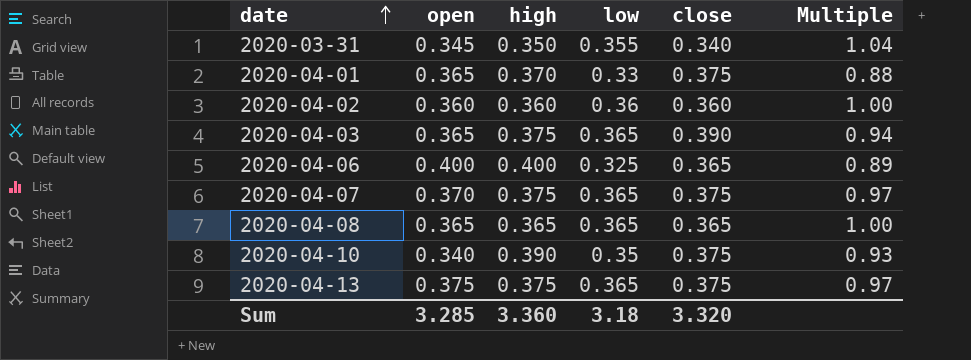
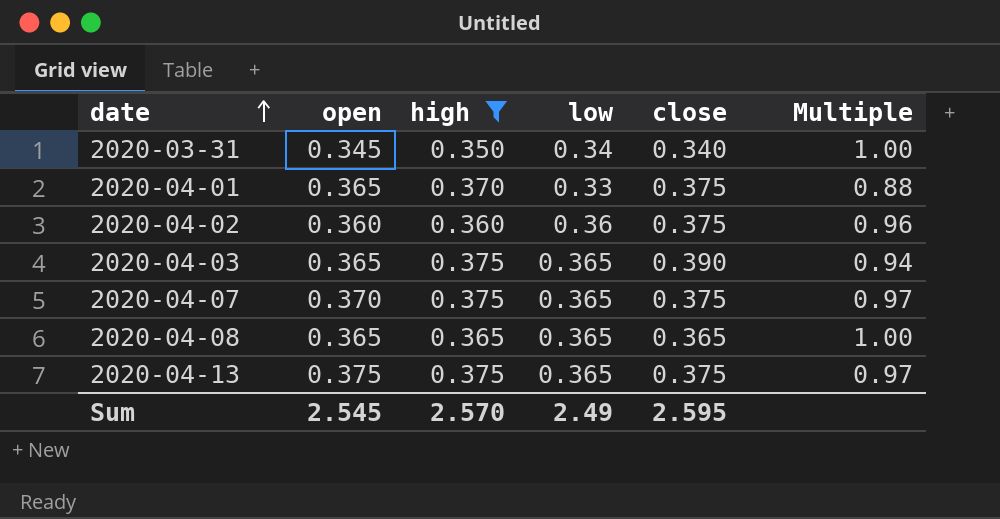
filter: none -> high <= 0.375
2020-03-31 | low: 0.355 -> 0.34
2020-03-31 | Multiple: 1.04 -> 1.00
2020-04-02 | close: 0.360 -> 0.375
2020-04-02 | Multiple: 1.00 -> 0.96
Sum | open: 3.285 -> 2.545
Sum | high: 3.360 -> 2.570
Sum | low: 3.18 -> 2.49
Sum | close: 3.320 -> 2.595

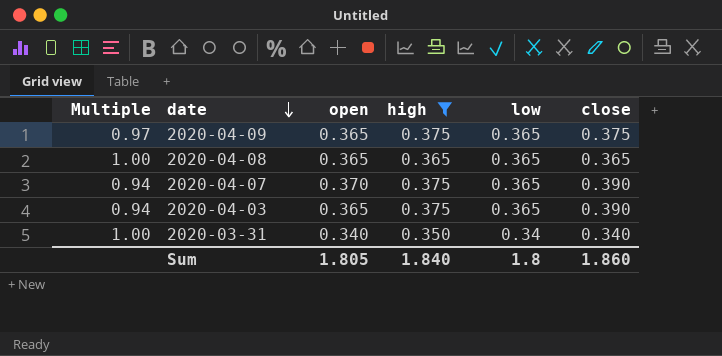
row order: date ascending -> date descending
column Multiple | position: 6 -> 1
row 2020-04-01: 0.365 | 0.370 | 0.33 | 0.375 | 0.88 -> none
row 2020-04-02: 0.360 | 0.360 | 0.36 | 0.375 | 0.96 -> none
row 2020-04-13: 0.375 | 0.375 | 0.365 | 0.375 | 0.97 -> none
row 2020-04-09: none -> 0.97 | 0.365 | 0.375 | 0.365 | 0.375
2020-04-07 | Multiple: 0.97 -> 0.94
2020-04-07 | close: 0.375 -> 0.390
2020-03-31 | open: 0.345 -> 0.340
Sum | open: 2.545 -> 1.805
Sum | high: 2.570 -> 1.840
Sum | low: 2.49 -> 1.8
Sum | close: 2.595 -> 1.860

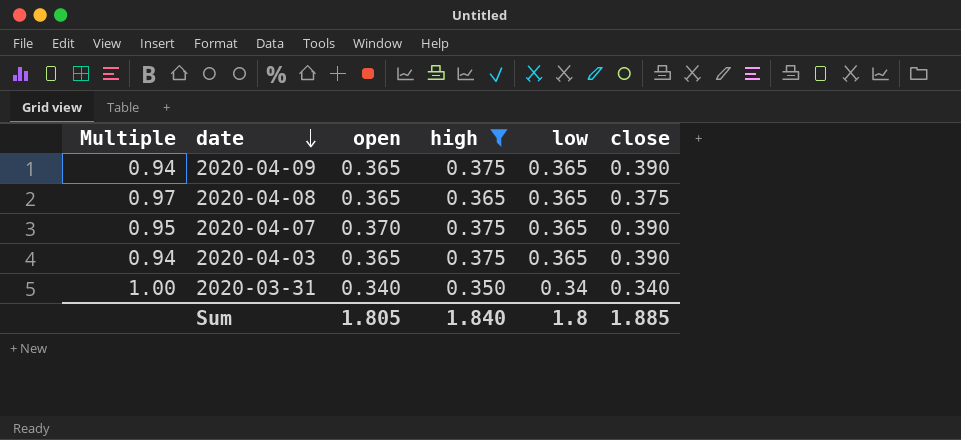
column Multiple | formula: [low] / [close] -> [open] / [close]
2020-04-09 | close: 0.375 -> 0.390
2020-04-08 | close: 0.365 -> 0.375
Sum | close: 1.860 -> 1.885

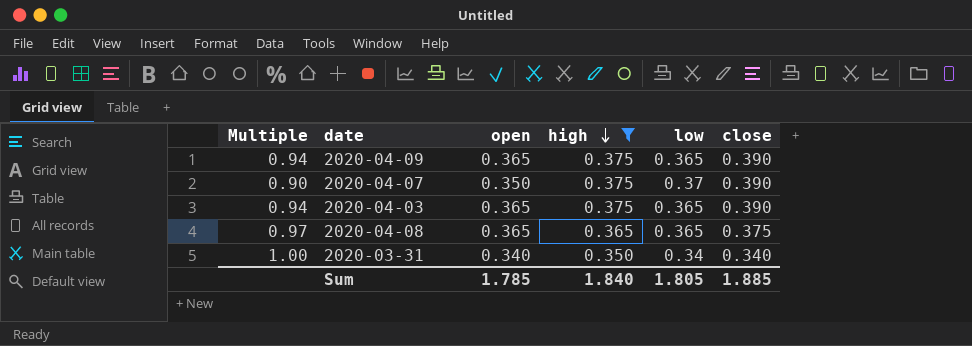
row order: date descending -> high descending
2020-04-07 | Multiple: 0.95 -> 0.90
2020-04-07 | open: 0.370 -> 0.350
2020-04-07 | low: 0.365 -> 0.37
Sum | open: 1.805 -> 1.785
Sum | low: 1.8 -> 1.805

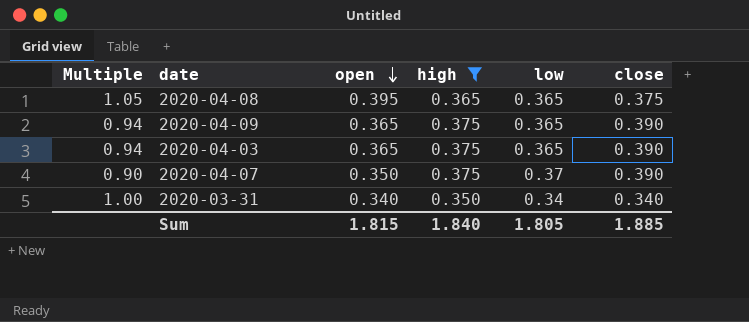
row order: high descending -> open descending
2020-04-08 | Multiple: 0.97 -> 1.05
2020-04-08 | open: 0.365 -> 0.395
Sum | open: 1.785 -> 1.815

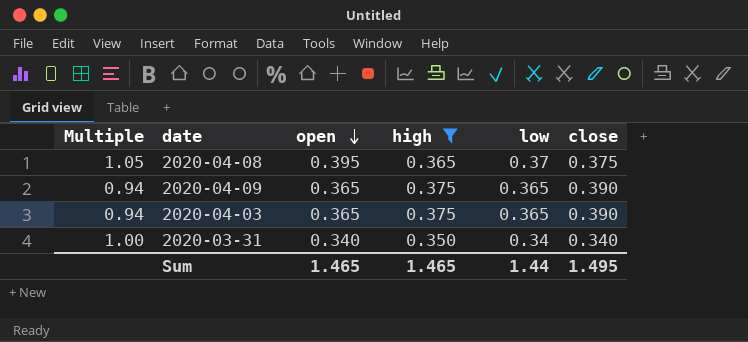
row 2020-04-07: 0.90 | 0.350 | 0.375 | 0.37 | 0.390 -> none
2020-04-08 | low: 0.365 -> 0.37
Sum | open: 1.815 -> 1.465
Sum | high: 1.840 -> 1.465
Sum | low: 1.805 -> 1.44
Sum | close: 1.885 -> 1.495

